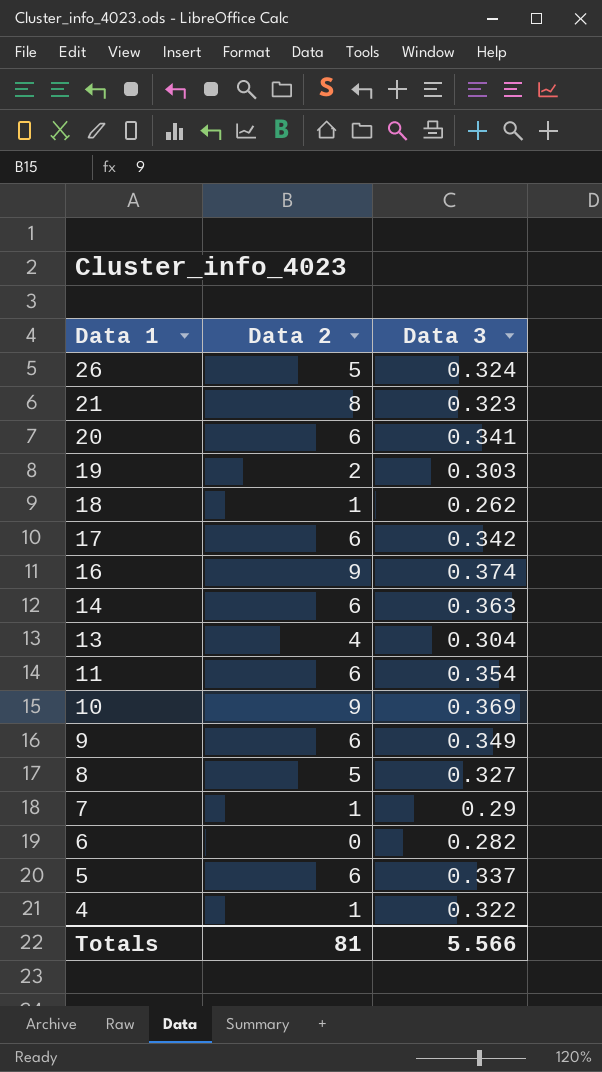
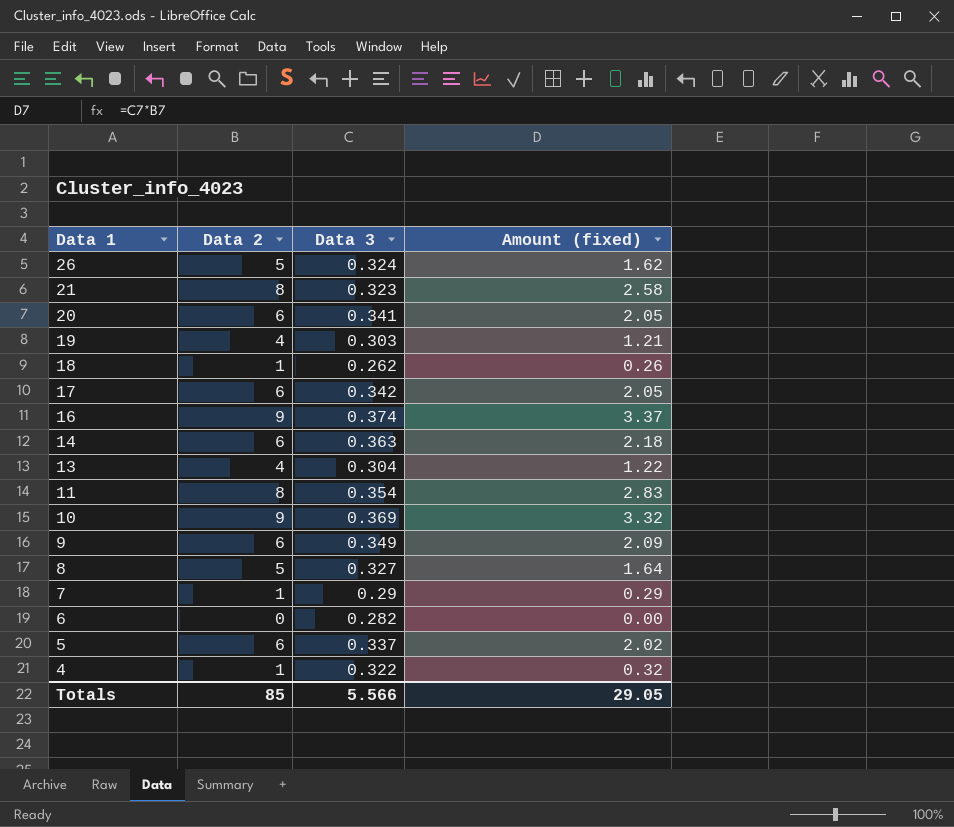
column Amount (fixed) | formula: none -> [Data 2] * [Data 3]
19 | Data 2: 2 -> 4
11 | Data 2: 6 -> 8
Totals | Data 2: 81 -> 85

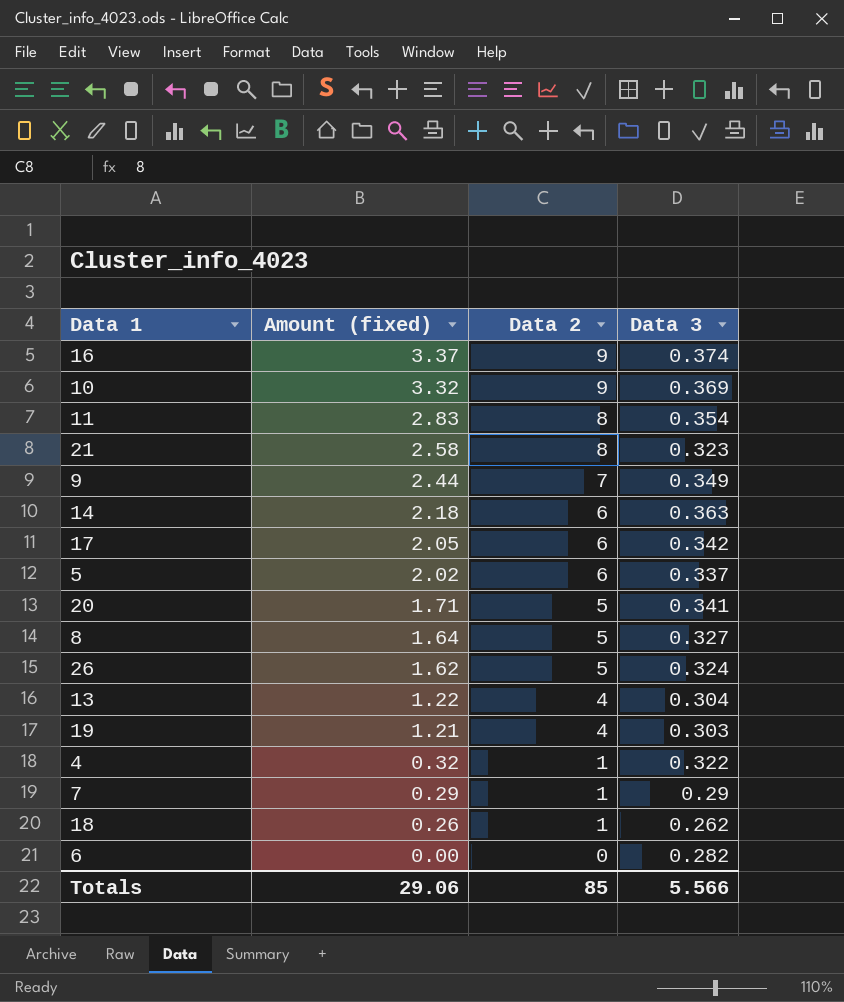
row order: Data 1 descending -> Amount (fixed) descending
column Amount (fixed) | position: 4 -> 2
9 | Amount (fixed): 2.09 -> 2.44
9 | Data 2: 6 -> 7
20 | Amount (fixed): 2.05 -> 1.71
20 | Data 2: 6 -> 5
Totals | Amount (fixed): 29.05 -> 29.06

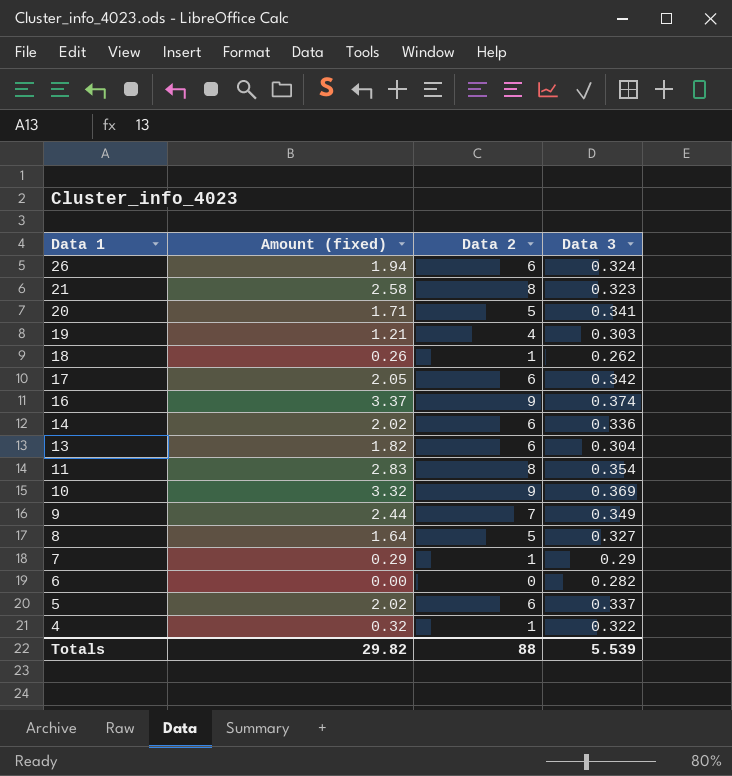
row order: Amount (fixed) descending -> Data 1 descending
26 | Amount (fixed): 1.62 -> 1.94
26 | Data 2: 5 -> 6
14 | Amount (fixed): 2.18 -> 2.02
14 | Data 3: 0.363 -> 0.336
13 | Amount (fixed): 1.22 -> 1.82
13 | Data 2: 4 -> 6
Totals | Amount (fixed): 29.06 -> 29.82
Totals | Data 2: 85 -> 88
Totals | Data 3: 5.566 -> 5.539

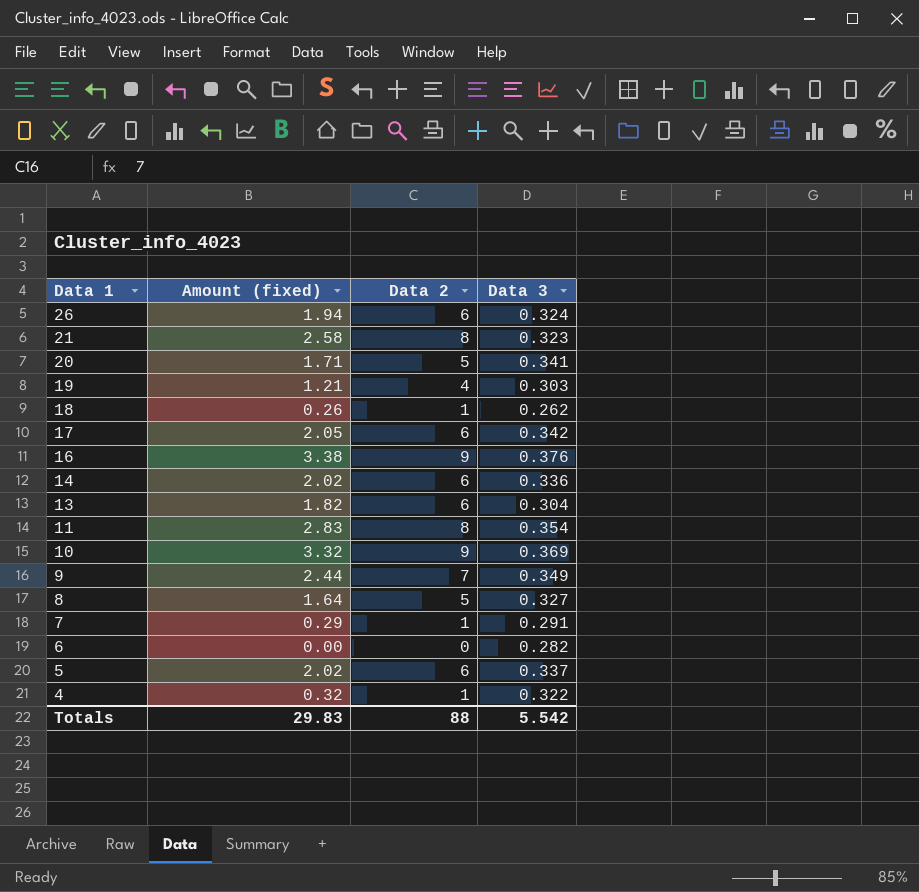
16 | Amount (fixed): 3.37 -> 3.38
16 | Data 3: 0.374 -> 0.376
7 | Data 3: 0.29 -> 0.291
Totals | Amount (fixed): 29.82 -> 29.83
Totals | Data 3: 5.539 -> 5.542

